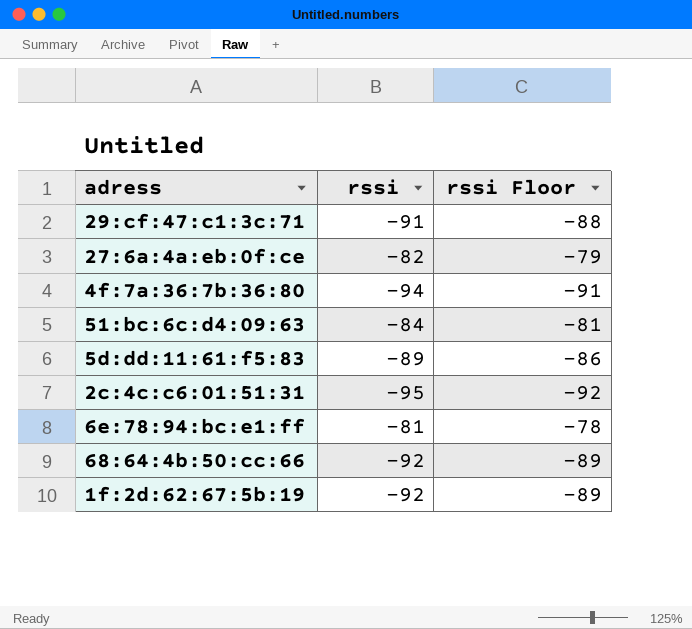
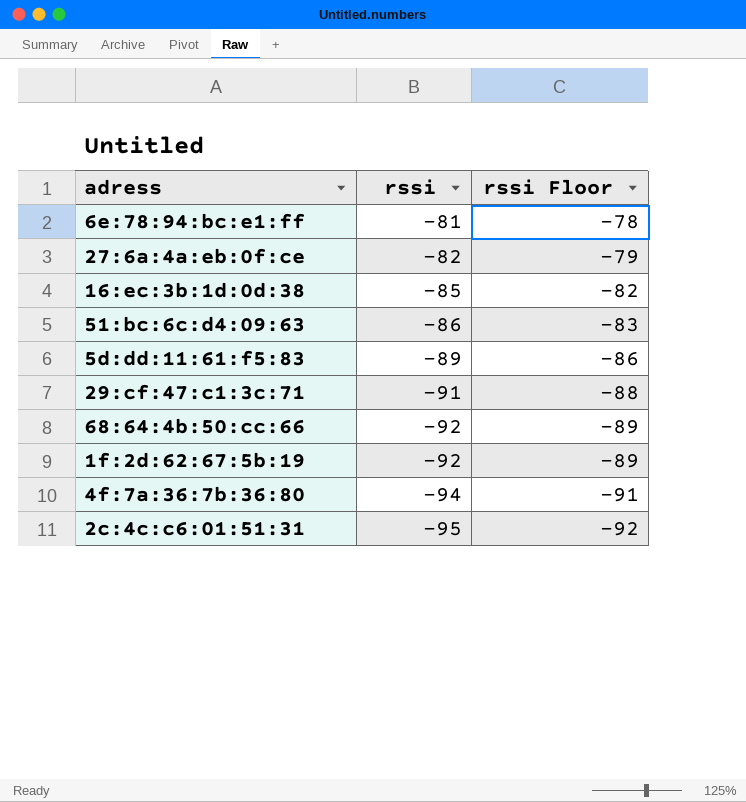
row order: none -> rssi descending
row 16:ec:3b:1d:0d:38: none -> -85 | -82
51:bc:6c:d4:09:63 | rssi: -84 -> -86
51:bc:6c:d4:09:63 | rssi Floor: -81 -> -83

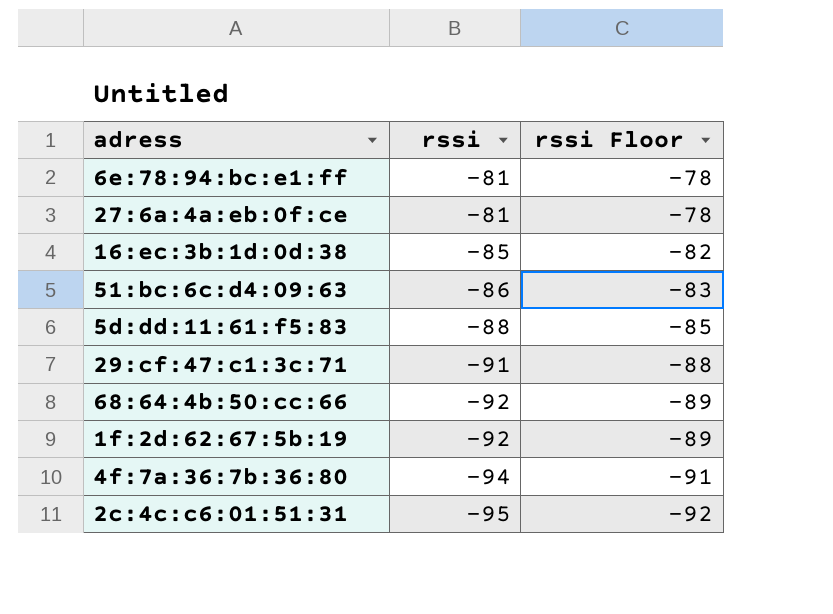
27:6a:4a:eb:0f:ce | rssi: -82 -> -81
27:6a:4a:eb:0f:ce | rssi Floor: -79 -> -78
5d:dd:11:61:f5:83 | rssi: -89 -> -88
5d:dd:11:61:f5:83 | rssi Floor: -86 -> -85

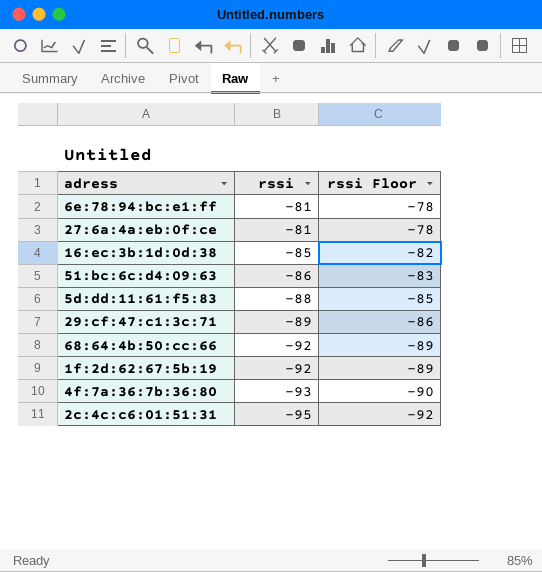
29:cf:47:c1:3c:71 | rssi: -91 -> -89
29:cf:47:c1:3c:71 | rssi Floor: -88 -> -86
4f:7a:36:7b:36:80 | rssi: -94 -> -93
4f:7a:36:7b:36:80 | rssi Floor: -91 -> -90

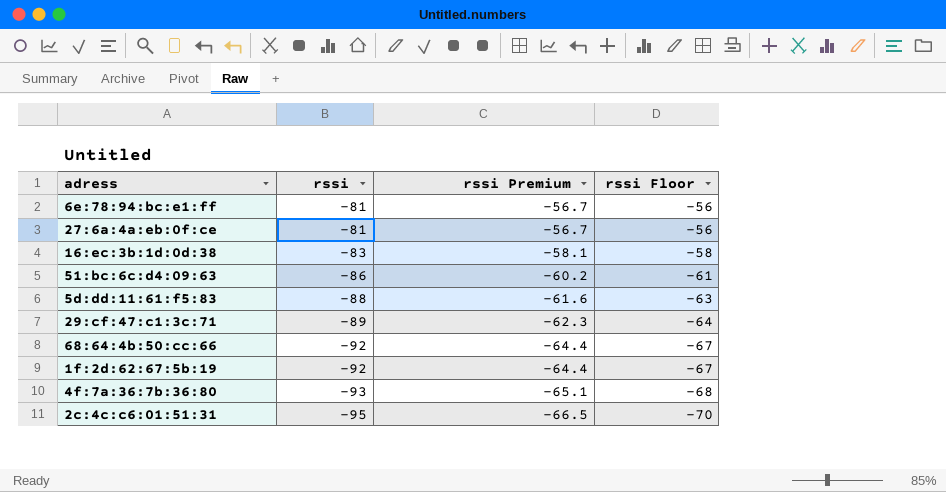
column rssi Premium | formula: none -> [rssi] * 0.7
column rssi Floor | formula: [rssi] + 3 -> [rssi] + 25
16:ec:3b:1d:0d:38 | rssi: -85 -> -83

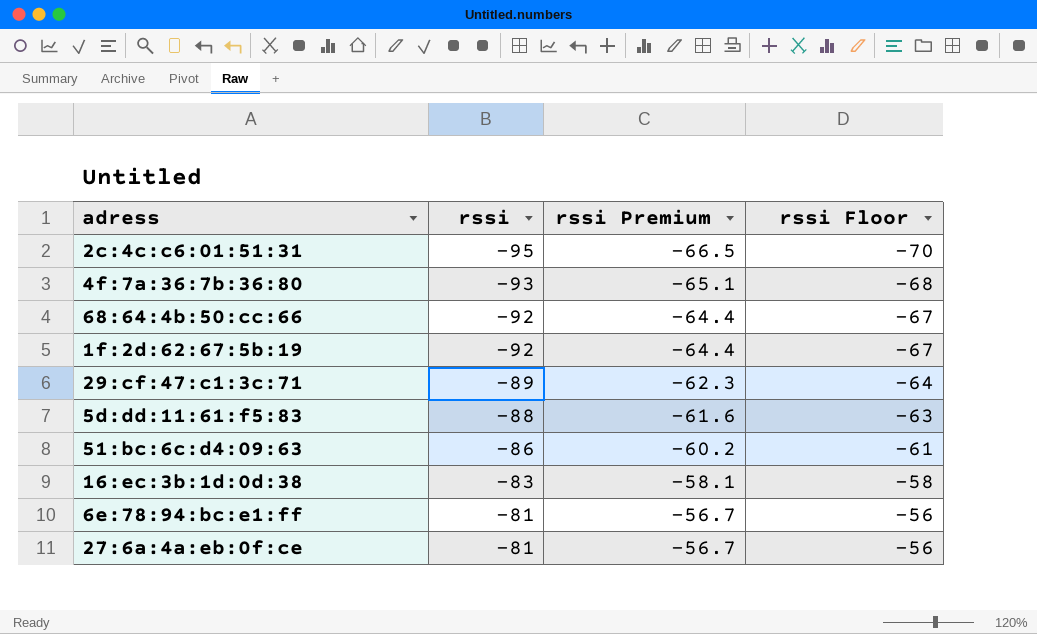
row order: rssi descending -> rssi ascending

